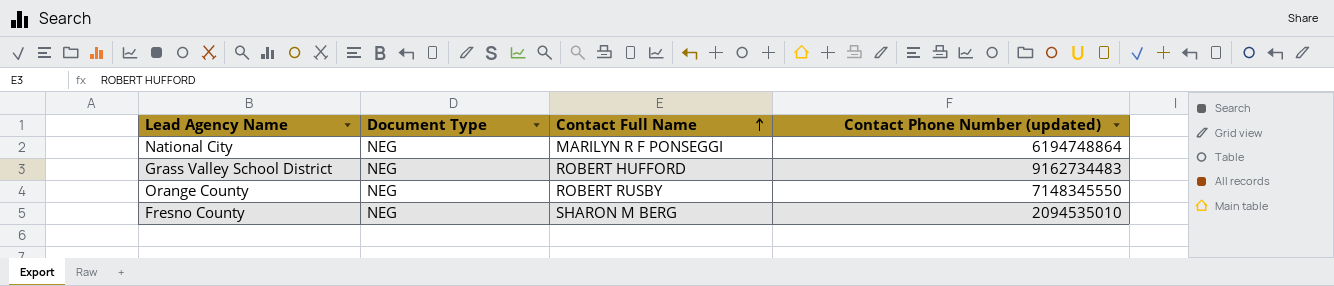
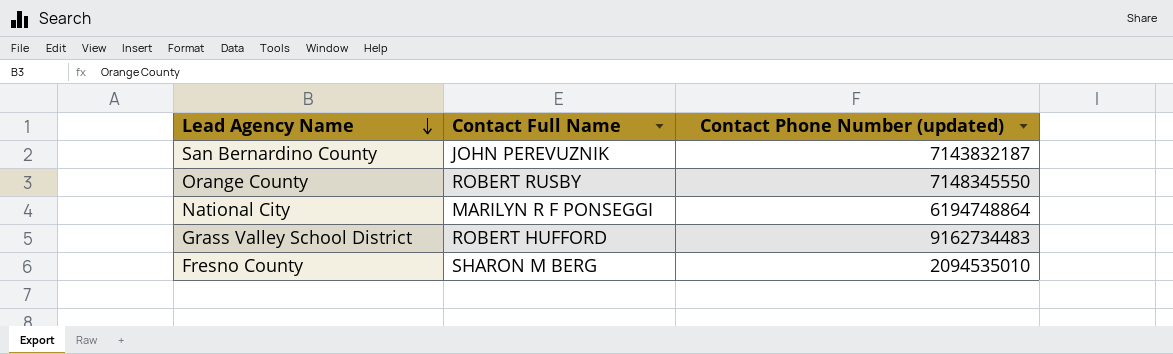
row order: Contact Full Name ascending -> Lead Agency Name descending
column Document Type | position: 2 -> none
row San Bernardino County: none -> JOHN PEREVUZNIK | 7143832187

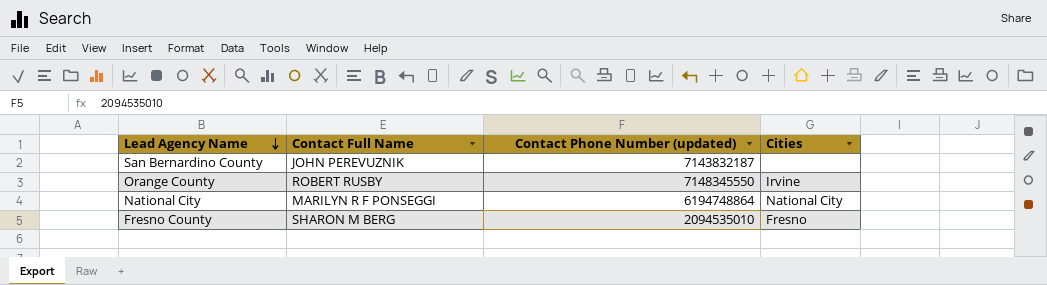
column Cities | position: none -> 4
row Grass Valley School District: ROBERT HUFFORD | 9162734483 -> none

